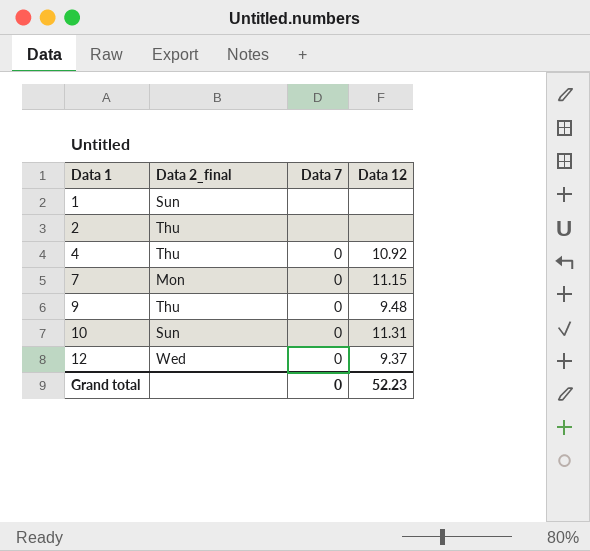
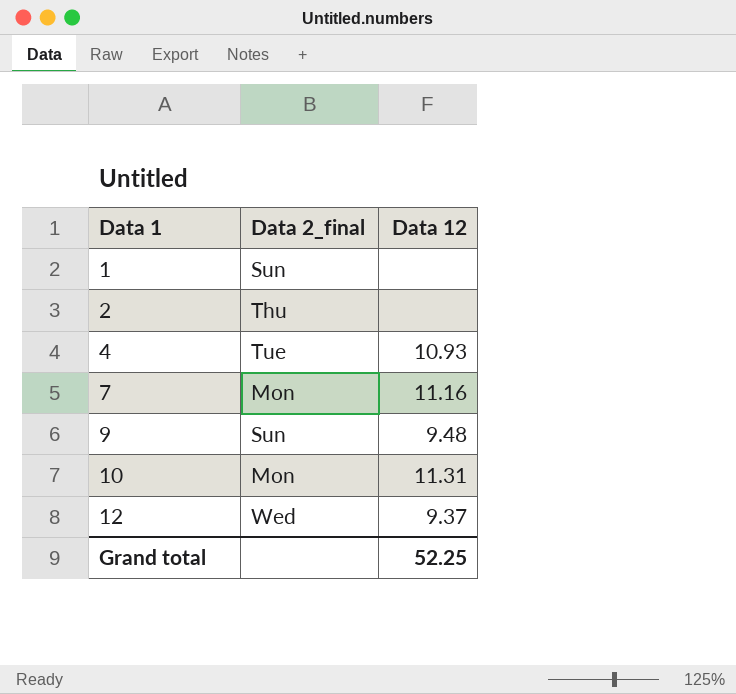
column Data 7 | position: 3 -> none
4 | Data 2_final: Thu -> Tue
4 | Data 12: 10.92 -> 10.93
7 | Data 12: 11.15 -> 11.16
9 | Data 2_final: Thu -> Sun
10 | Data 2_final: Sun -> Mon
Grand total | Data 12: 52.23 -> 52.25

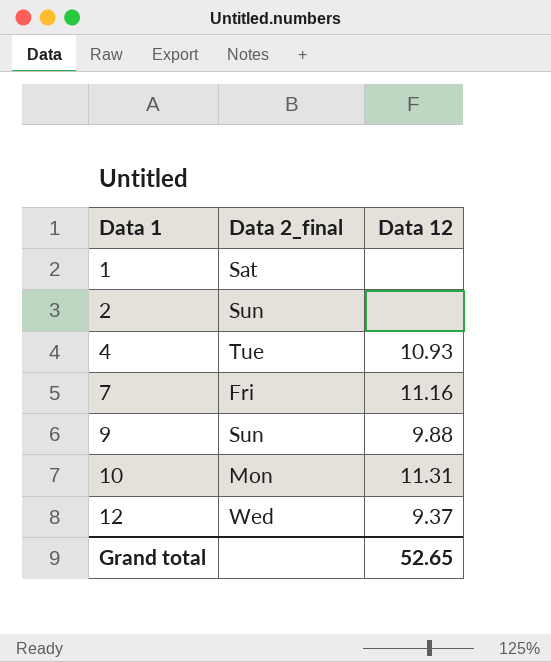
1 | Data 2_final: Sun -> Sat
2 | Data 2_final: Thu -> Sun
7 | Data 2_final: Mon -> Fri
9 | Data 12: 9.48 -> 9.88
Grand total | Data 12: 52.25 -> 52.65

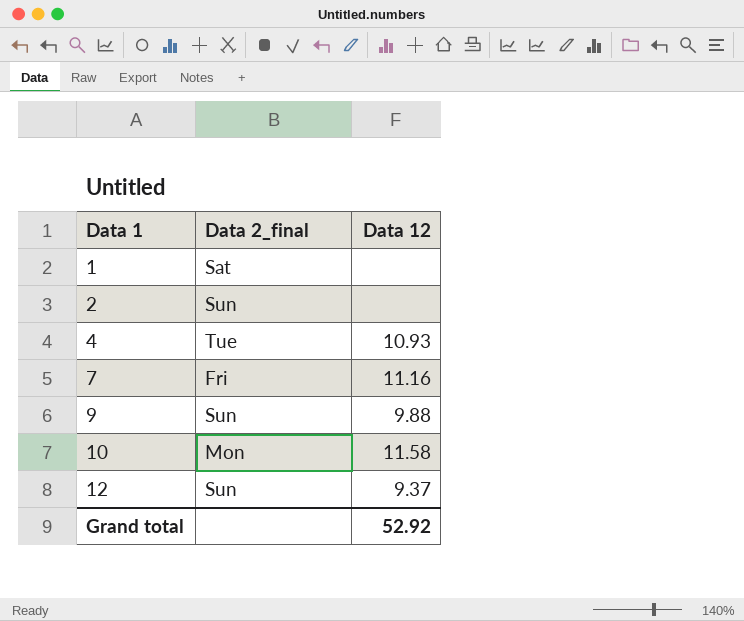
10 | Data 12: 11.31 -> 11.58
12 | Data 2_final: Wed -> Sun
Grand total | Data 12: 52.65 -> 52.92

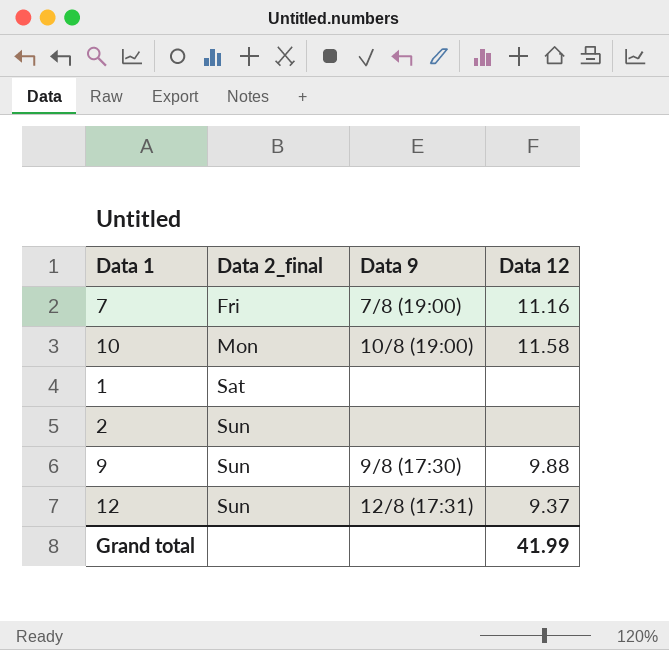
row order: Data 1 ascending -> Data 2_final ascending
column Data 9 | position: none -> 3
row 4: Tue | 10.93 -> none
Grand total | Data 12: 52.92 -> 41.99

